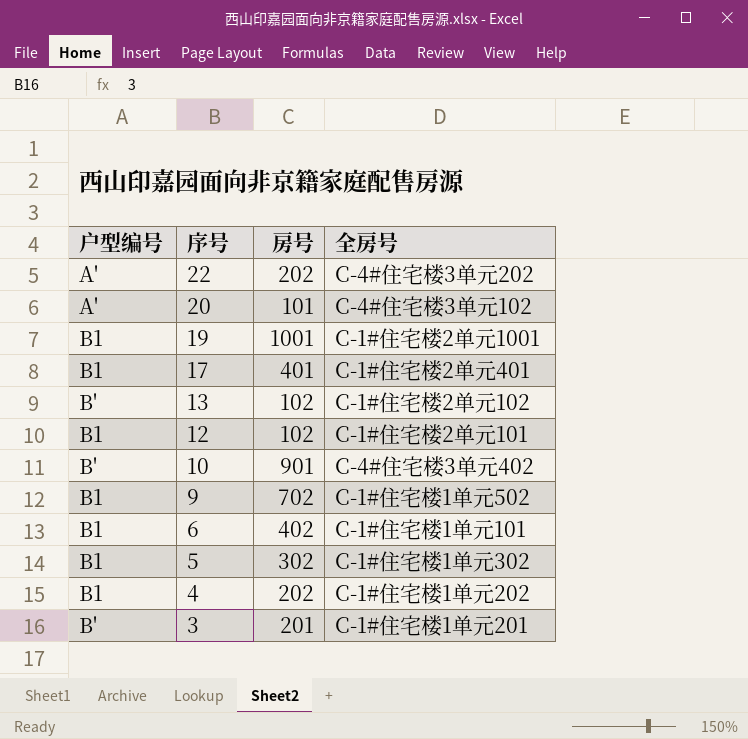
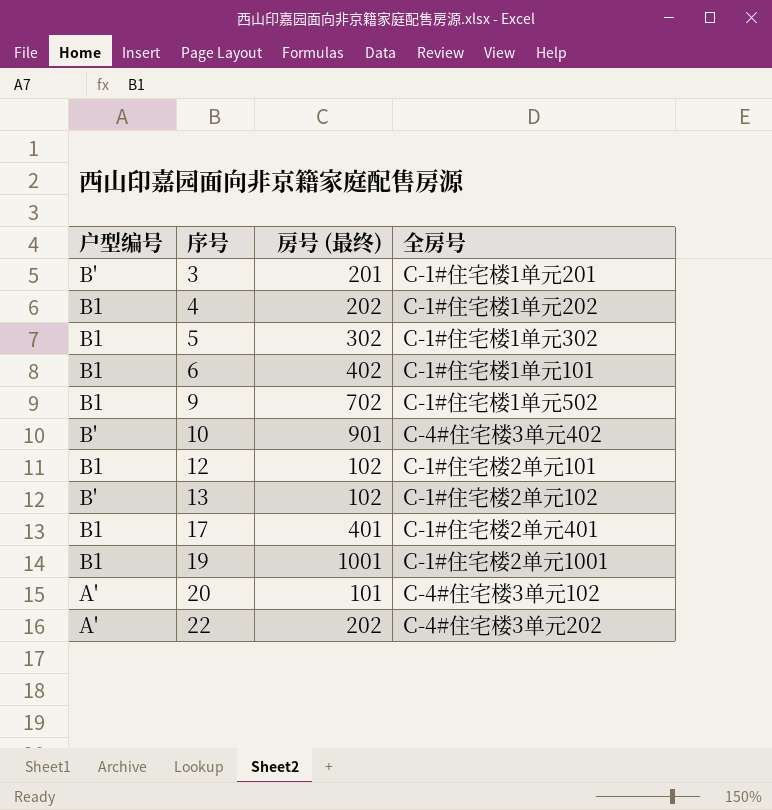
row order: 序号 descending -> 序号 ascending
column name: 房号 -> 房号 (最终)

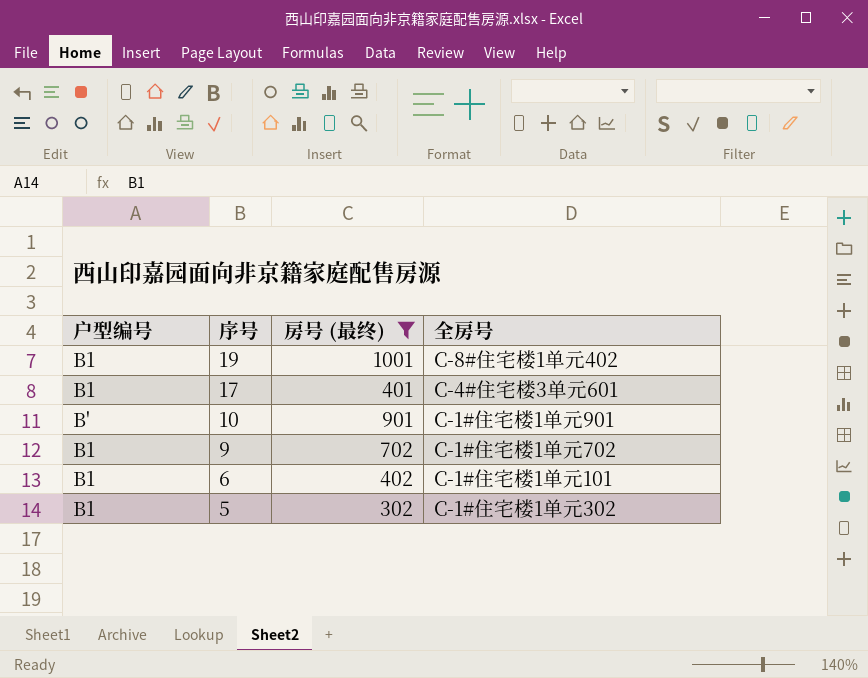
filter: none -> 房号 (最终) >= 302
row order: 序号 ascending -> 序号 descending
19 | 全房号: C-1#住宅楼2单元1001 -> C-8#住宅楼1单元402
17 | 全房号: C-1#住宅楼2单元401 -> C-4#住宅楼3单元601
10 | 全房号: C-4#住宅楼3单元402 -> C-1#住宅楼1单元901
9 | 全房号: C-1#住宅楼1单元502 -> C-1#住宅楼1单元702

